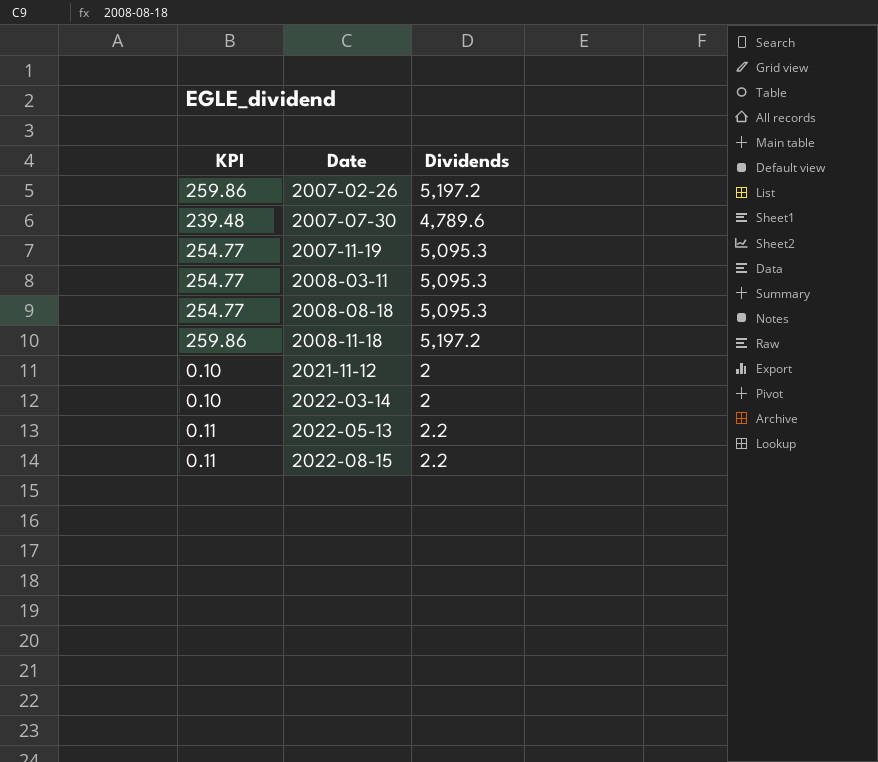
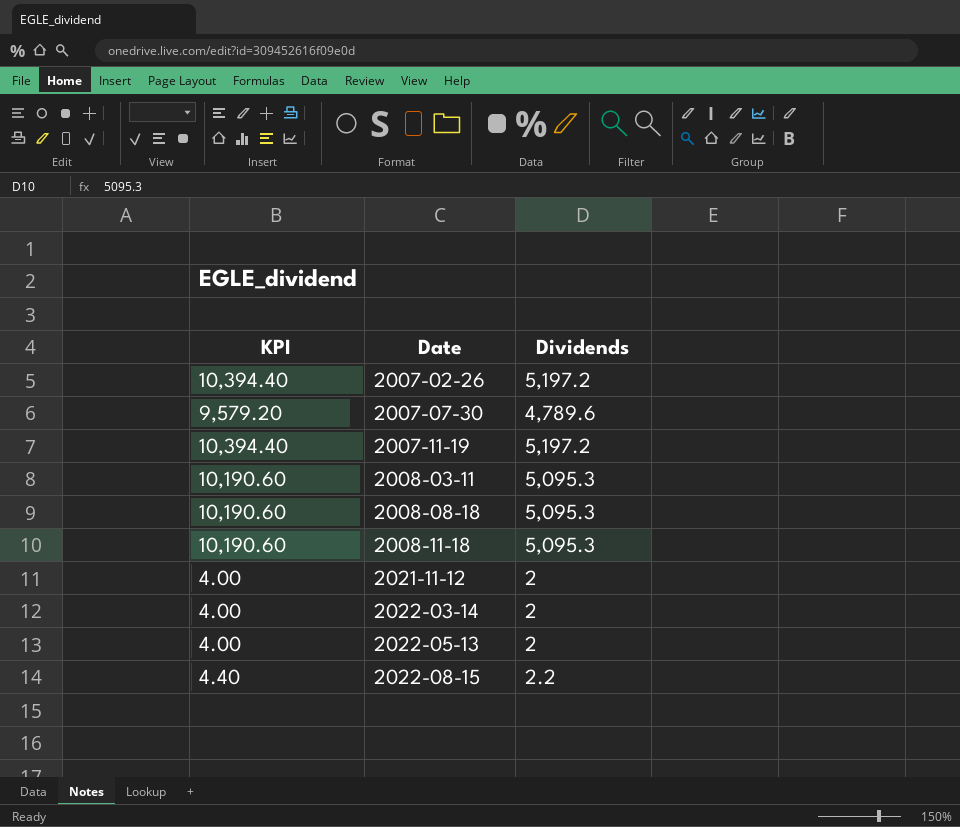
column KPI | formula: [Dividends] * 0.05 -> [Dividends] * 2
2007-11-19 | Dividends: 5,095.3 -> 5,197.2
2008-11-18 | Dividends: 5,197.2 -> 5,095.3
2022-05-13 | Dividends: 2.2 -> 2

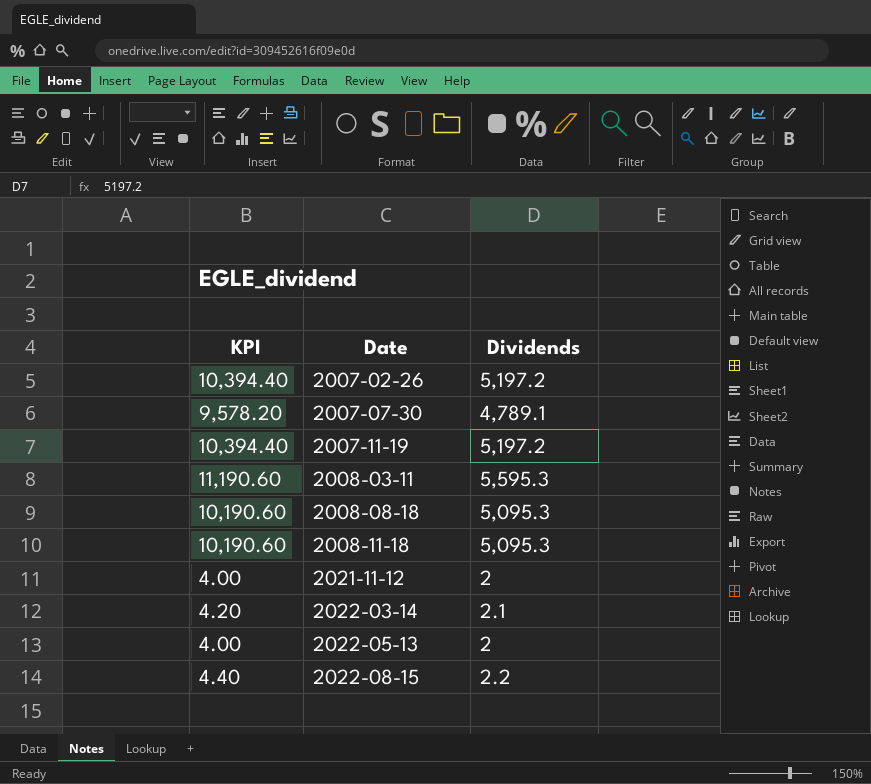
2007-07-30 | KPI: 9,579.20 -> 9,578.20
2007-07-30 | Dividends: 4,789.6 -> 4,789.1
2008-03-11 | KPI: 10,190.60 -> 11,190.60
2008-03-11 | Dividends: 5,095.3 -> 5,595.3
2022-03-14 | KPI: 4.00 -> 4.20
2022-03-14 | Dividends: 2 -> 2.1

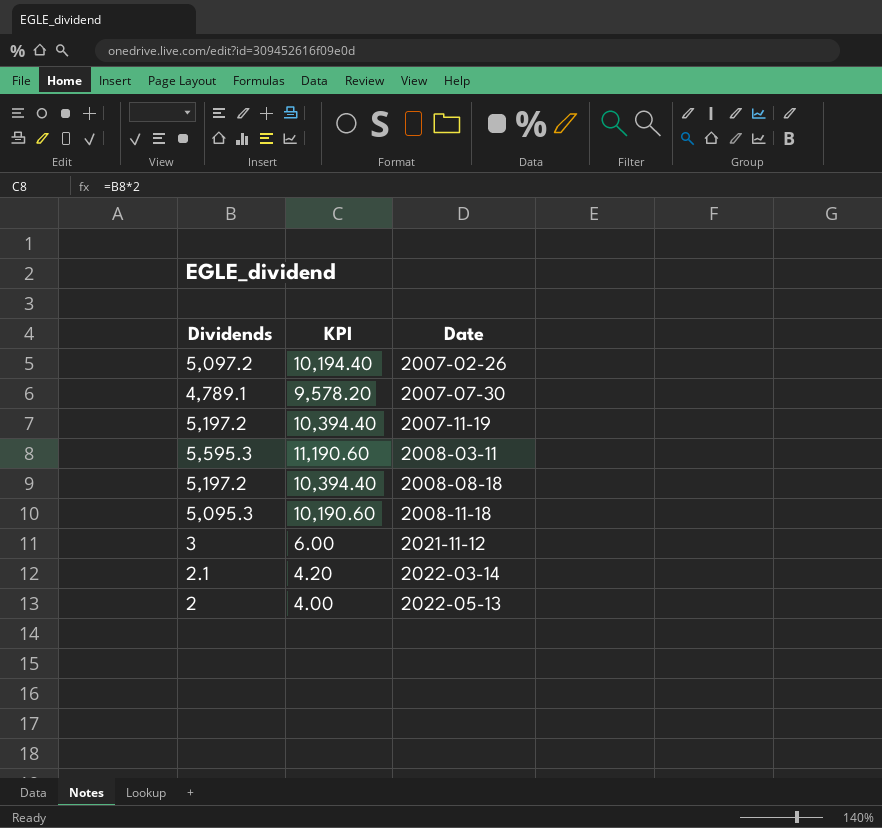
column Dividends | position: 3 -> 1
row 2022-08-15: 4.40 | 2.2 -> none
2007-02-26 | Dividends: 5,197.2 -> 5,097.2
2007-02-26 | KPI: 10,394.40 -> 10,194.40
2008-08-18 | Dividends: 5,095.3 -> 5,197.2
2008-08-18 | KPI: 10,190.60 -> 10,394.40
2021-11-12 | Dividends: 2 -> 3
2021-11-12 | KPI: 4.00 -> 6.00

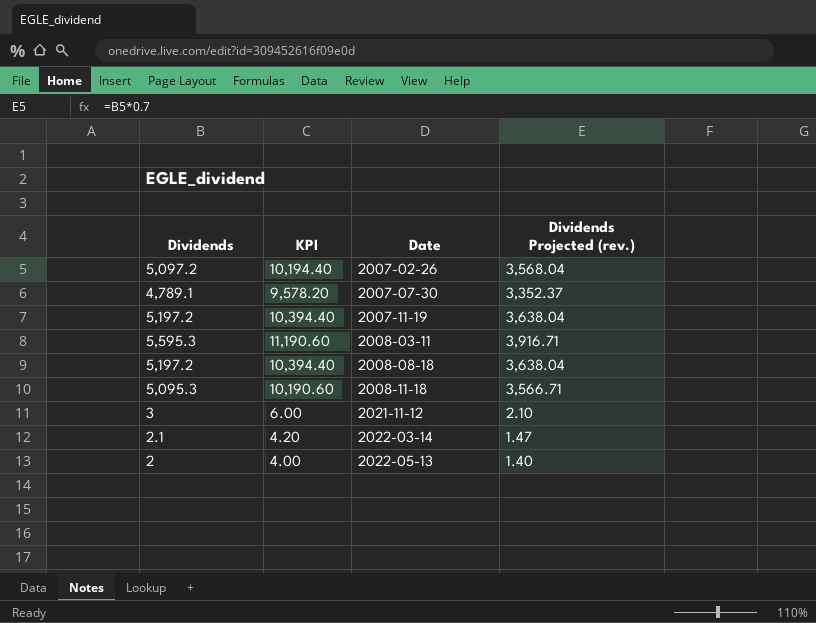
column Dividends Projected (rev.) | formula: none -> [Dividends] * 0.7

